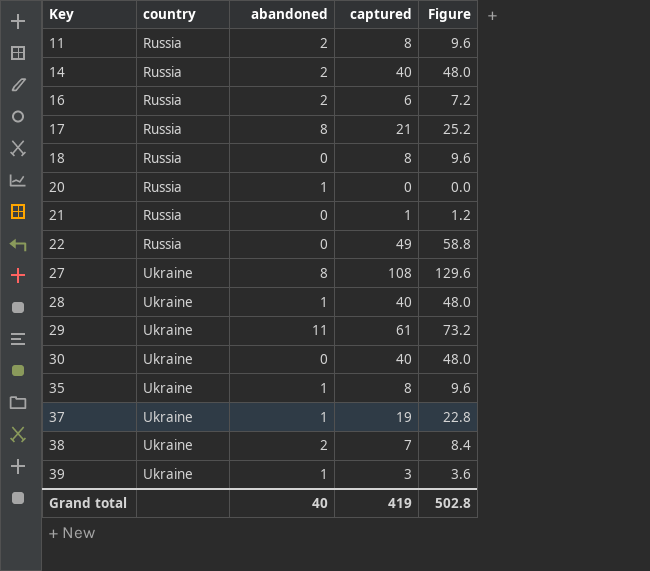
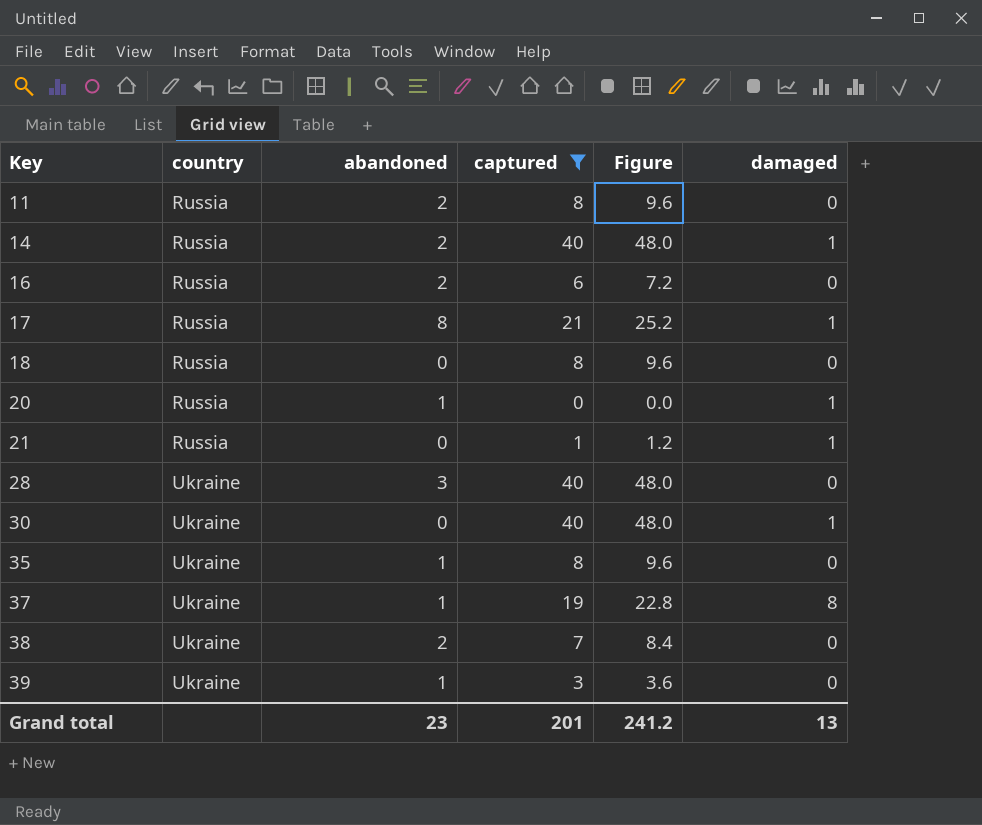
filter: none -> captured <= 40
column damaged | position: none -> 6
28 | abandoned: 1 -> 3
Grand total | abandoned: 40 -> 23
Grand total | captured: 419 -> 201
Grand total | Figure: 502.8 -> 241.2

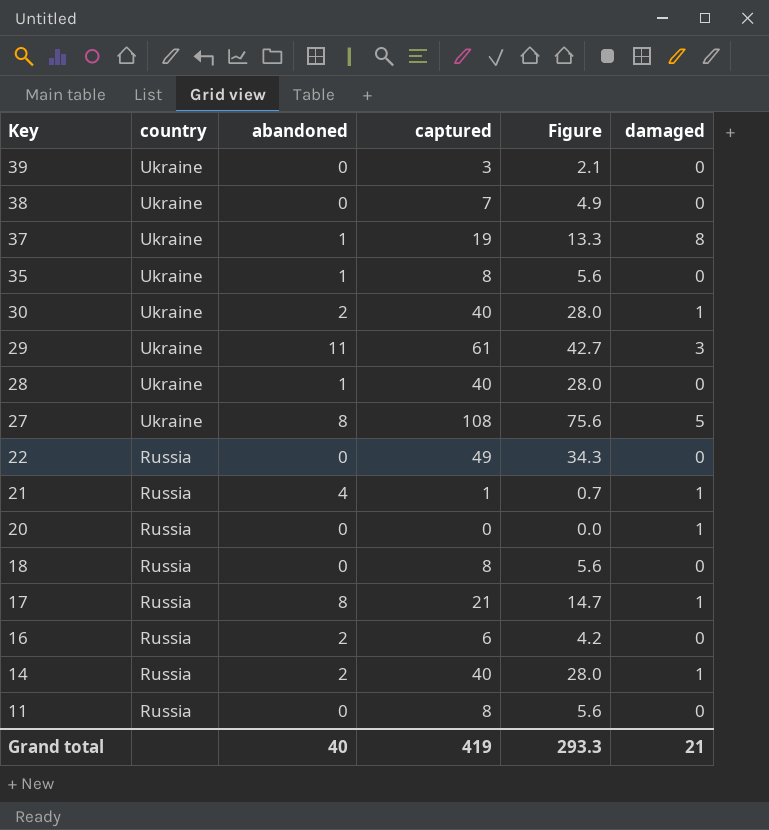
filter: captured <= 40 -> none
row order: Key ascending -> Key descending
column Figure | formula: [captured] * 1.2 -> [captured] * 0.7
39 | abandoned: 1 -> 0
38 | abandoned: 2 -> 0
30 | abandoned: 0 -> 2
28 | abandoned: 3 -> 1
21 | abandoned: 0 -> 4
20 | abandoned: 1 -> 0
11 | abandoned: 2 -> 0
Grand total | abandoned: 23 -> 40
Grand total | captured: 201 -> 419
Grand total | Figure: 241.2 -> 293.3
Grand total | damaged: 13 -> 21

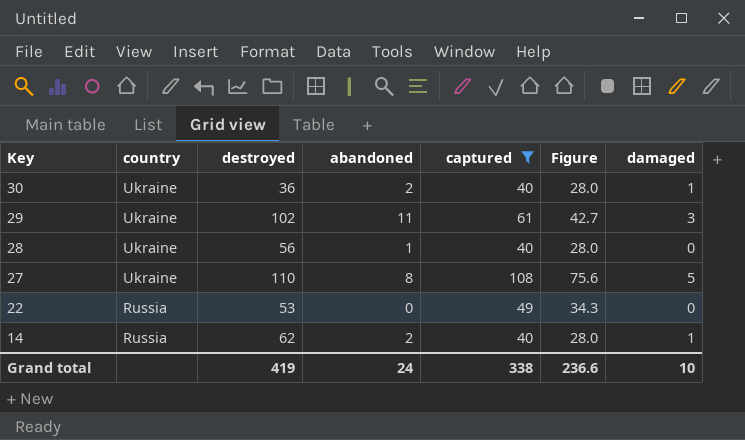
filter: none -> captured >= 40
column destroyed | position: none -> 3
Grand total | abandoned: 40 -> 24
Grand total | captured: 419 -> 338
Grand total | Figure: 293.3 -> 236.6
Grand total | damaged: 21 -> 10

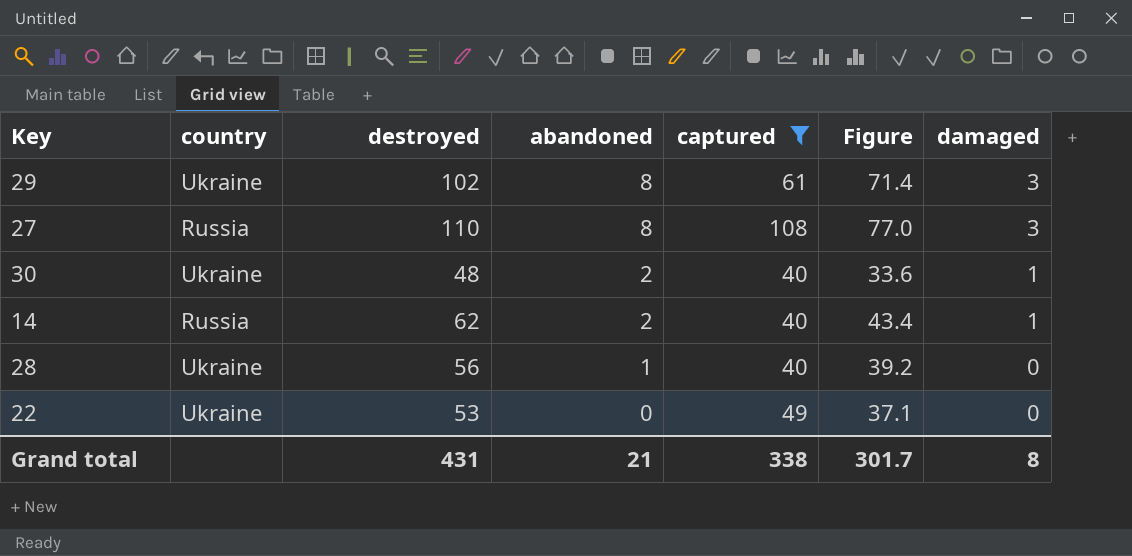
row order: Key descending -> abandoned descending
column Figure | formula: [captured] * 0.7 -> [destroyed] * 0.7
29 | abandoned: 11 -> 8
27 | country: Ukraine -> Russia
27 | damaged: 5 -> 3
30 | destroyed: 36 -> 48
22 | country: Russia -> Ukraine
Grand total | destroyed: 419 -> 431
Grand total | abandoned: 24 -> 21
Grand total | Figure: 236.6 -> 301.7
Grand total | damaged: 10 -> 8

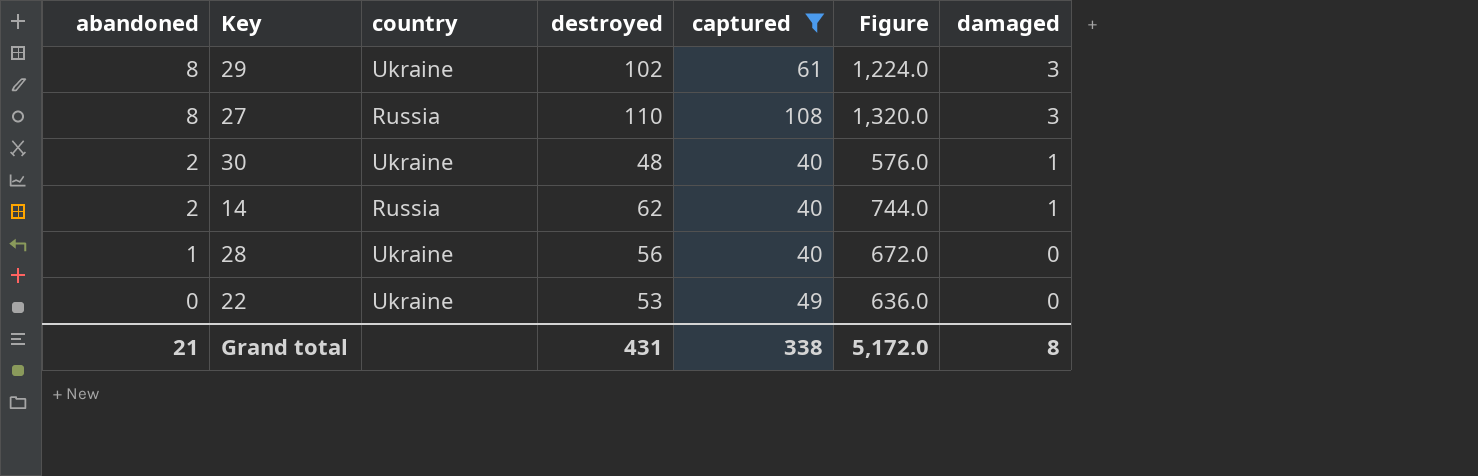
column abandoned | position: 4 -> 1
column Figure | formula: [destroyed] * 0.7 -> [destroyed] * 12
Grand total | Figure: 301.7 -> 5,172.0

